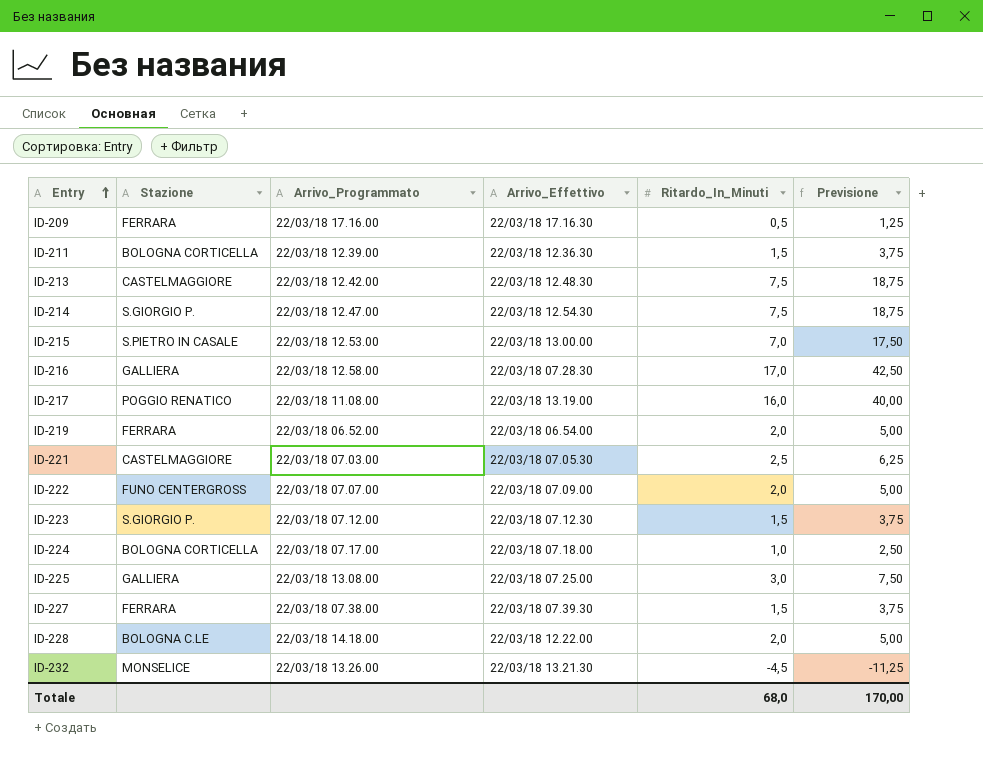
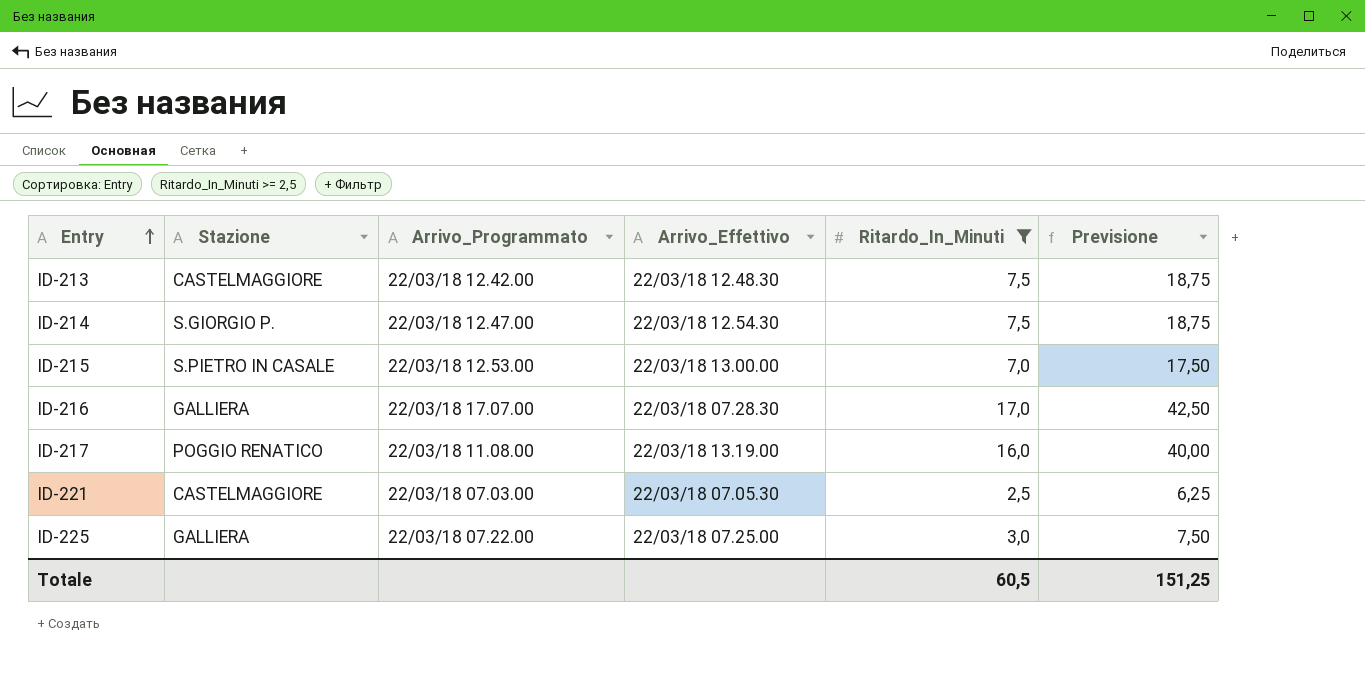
filter: none -> Ritardo_In_Minuti >= 2,5
ID-216 | Arrivo_Programmato: 22/03/18 12.58.00 -> 22/03/18 17.07.00
ID-225 | Arrivo_Programmato: 22/03/18 13.08.00 -> 22/03/18 07.22.00
Totale | Ritardo_In_Minuti: 68,0 -> 60,5
Totale | Previsione: 170,00 -> 151,25

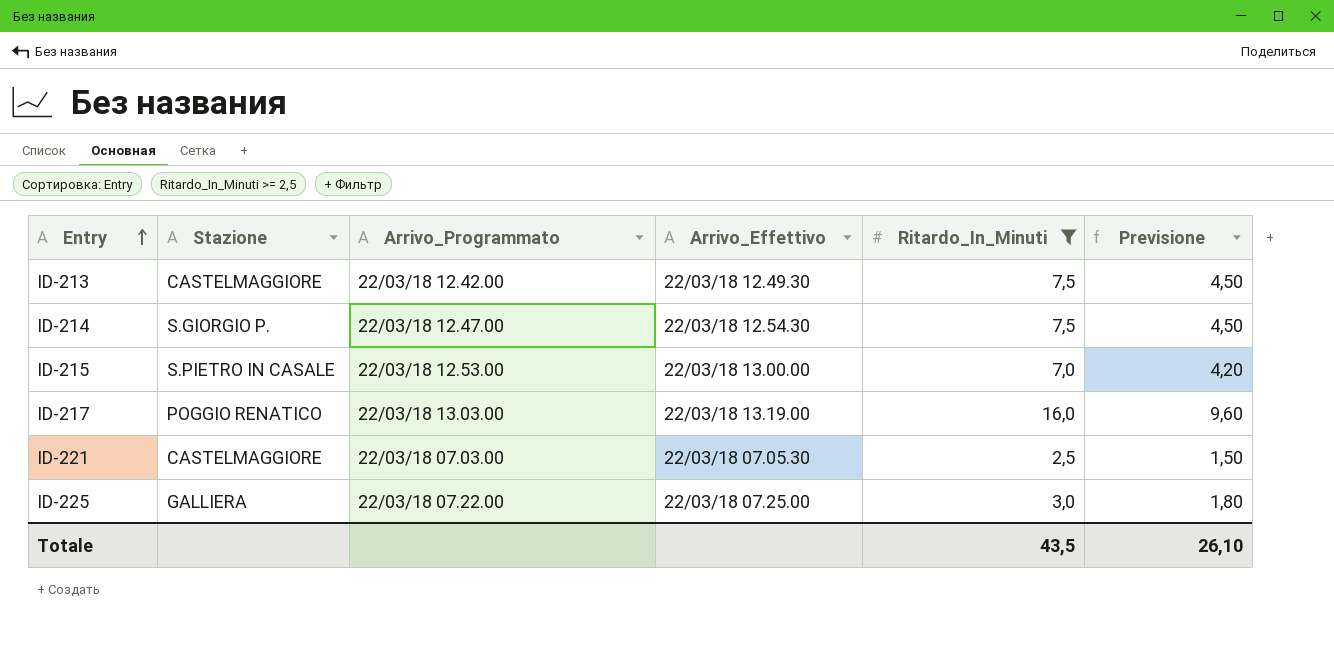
column Previsione | formula: [Ritardo_In_Minuti] * 2,5 -> [Ritardo_In_Minuti] * 0,6
row ID-216: GALLIERA | 22/03/18 17.07.00 | 22/03/18 07.28.30 | 17,0 | 42,50 -> none
ID-213 | Arrivo_Effettivo: 22/03/18 12.48.30 -> 22/03/18 12.49.30
ID-217 | Arrivo_Programmato: 22/03/18 11.08.00 -> 22/03/18 13.03.00
Totale | Ritardo_In_Minuti: 60,5 -> 43,5
Totale | Previsione: 151,25 -> 26,10

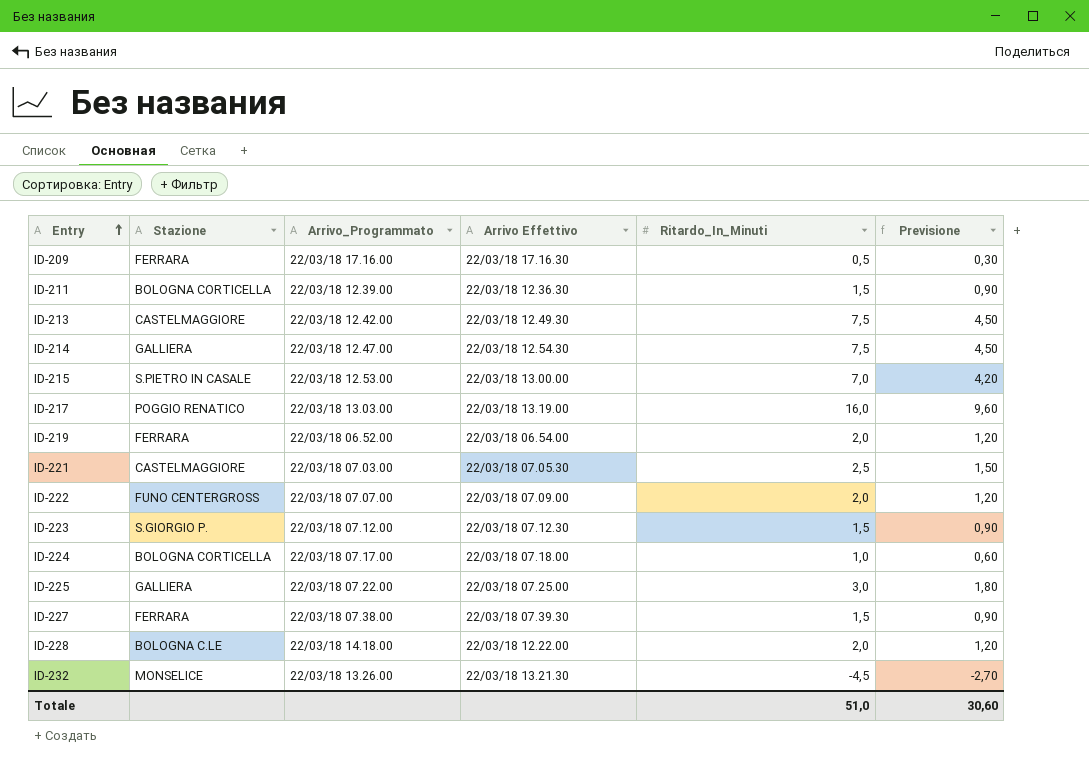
filter: Ritardo_In_Minuti >= 2,5 -> none
column name: Arrivo_Effettivo -> Arrivo Effettivo
ID-214 | Stazione: S.GIORGIO P. -> GALLIERA
Totale | Ritardo_In_Minuti: 43,5 -> 51,0
Totale | Previsione: 26,10 -> 30,60

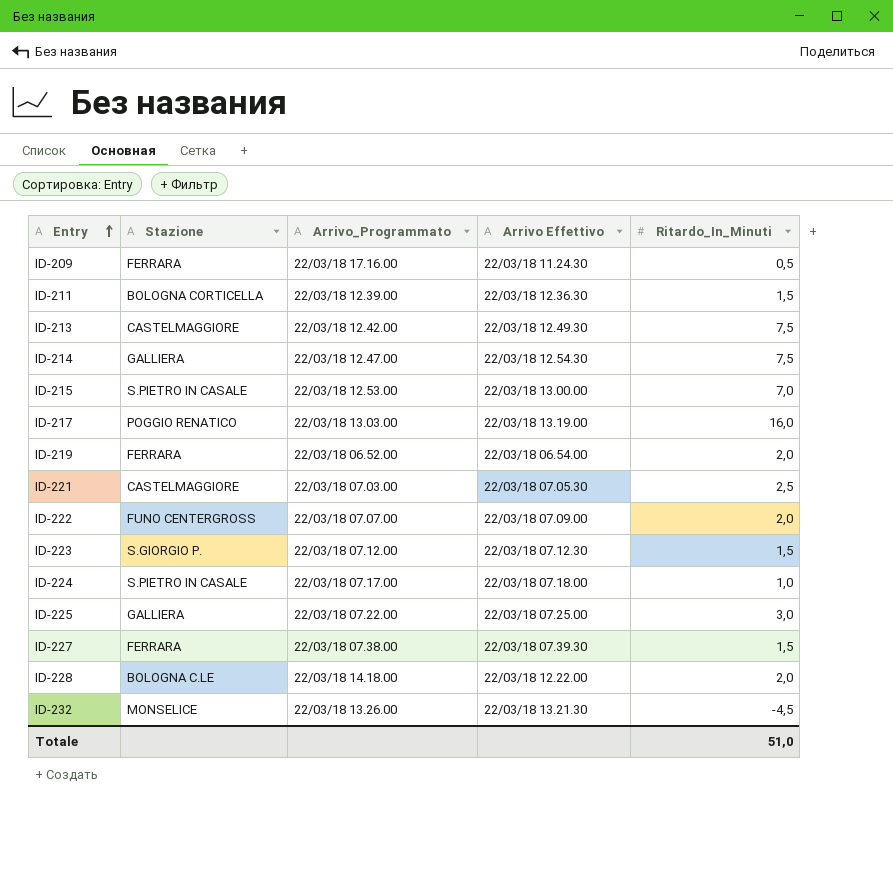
column Previsione | formula: [Ritardo_In_Minuti] * 0,6 -> none
ID-209 | Arrivo Effettivo: 22/03/18 17.16.30 -> 22/03/18 11.24.30
ID-224 | Stazione: BOLOGNA CORTICELLA -> S.PIETRO IN CASALE

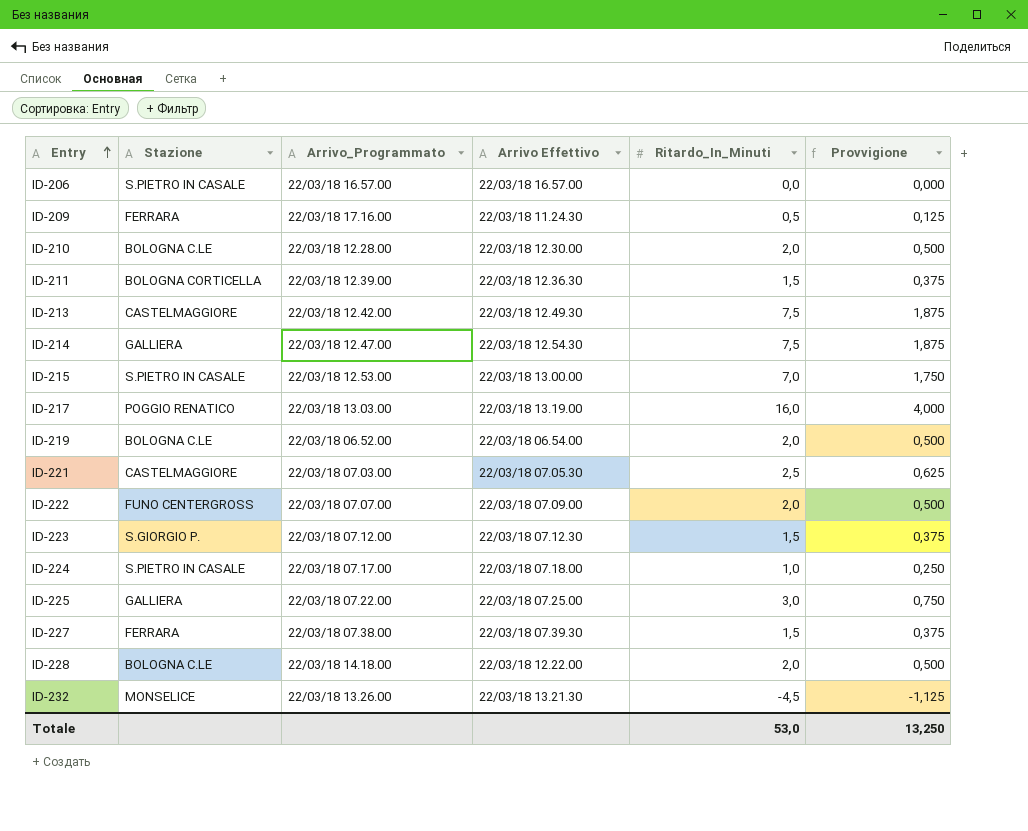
column Provvigione | formula: none -> [Ritardo_In_Minuti] * 0,25
row ID-206: none -> S.PIETRO IN CASALE | 22/03/18 16.57.00 | 22/03/18 16.57.00 | 0,0 | 0,000
row ID-210: none -> BOLOGNA C.LE | 22/03/18 12.28.00 | 22/03/18 12.30.00 | 2,0 | 0,500
ID-219 | Stazione: FERRARA -> BOLOGNA C.LE
Totale | Ritardo_In_Minuti: 51,0 -> 53,0

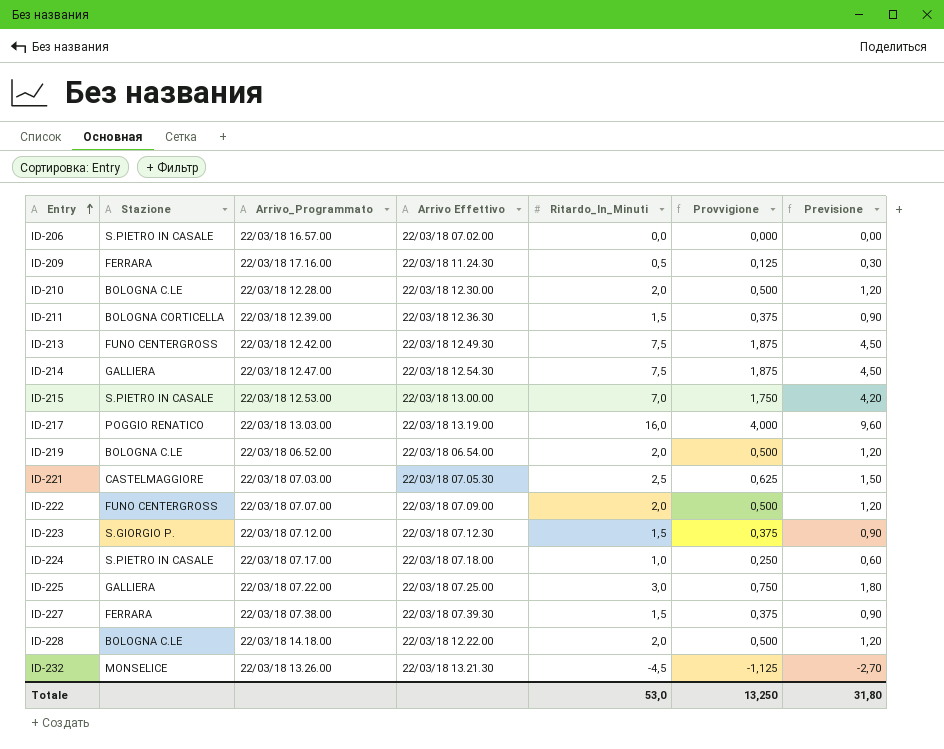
column Previsione | formula: none -> [Ritardo_In_Minuti] * 0,6
ID-206 | Arrivo Effettivo: 22/03/18 16.57.00 -> 22/03/18 07.02.00
ID-213 | Stazione: CASTELMAGGIORE -> FUNO CENTERGROSS

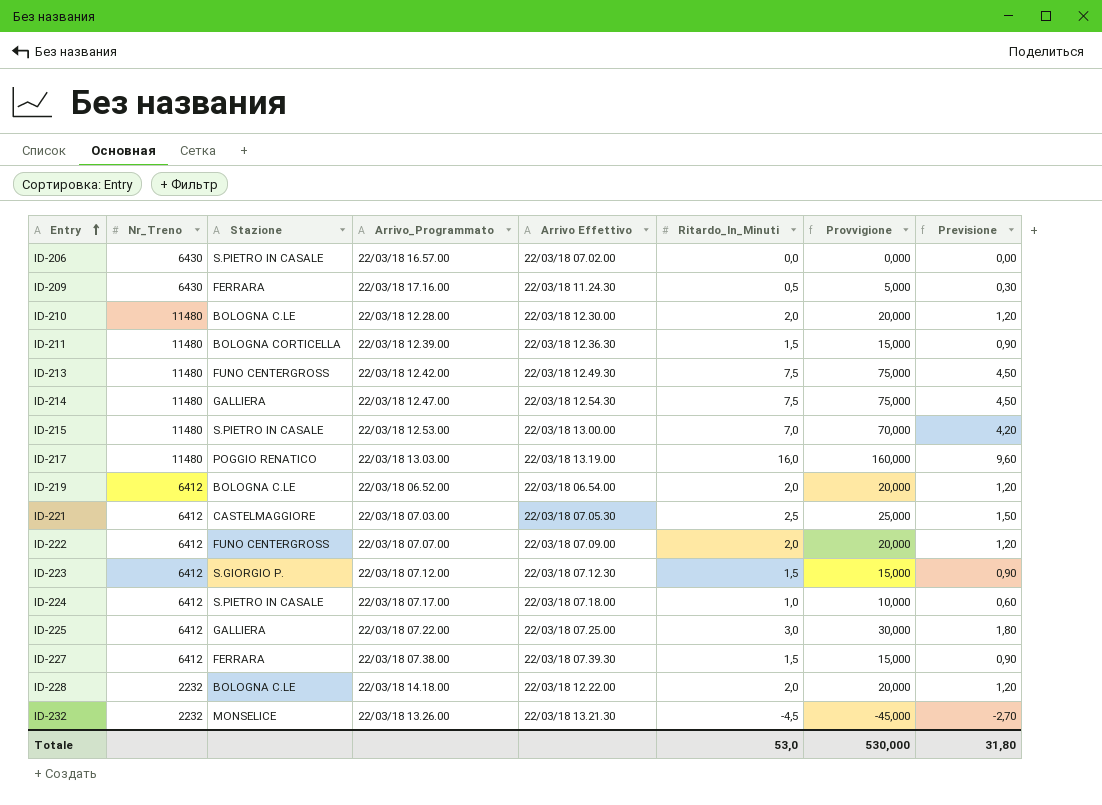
column Nr_Treno | position: none -> 2
column Provvigione | formula: [Ritardo_In_Minuti] * 0,25 -> [Ritardo_In_Minuti] * 10
Totale | Provvigione: 13,250 -> 530,000

